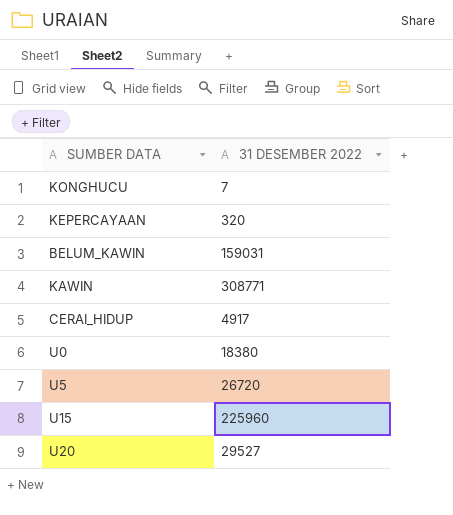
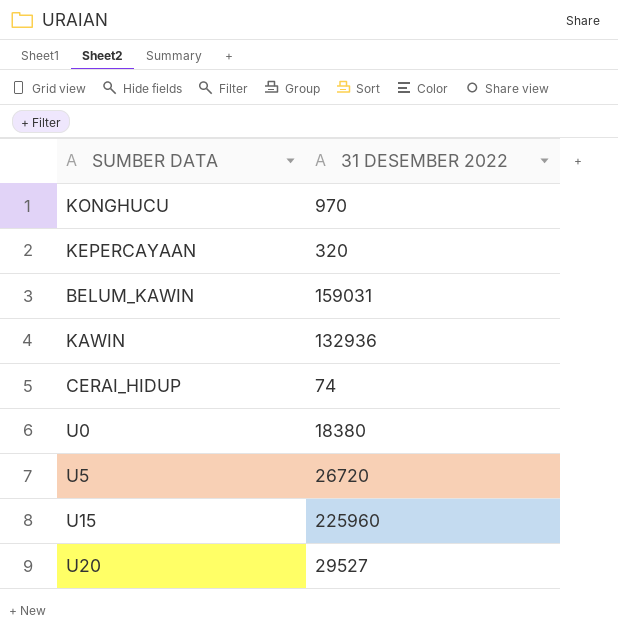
KONGHUCU | 31 DESEMBER 2022: 7 -> 970
KAWIN | 31 DESEMBER 2022: 308771 -> 132936
CERAI_HIDUP | 31 DESEMBER 2022: 4917 -> 74

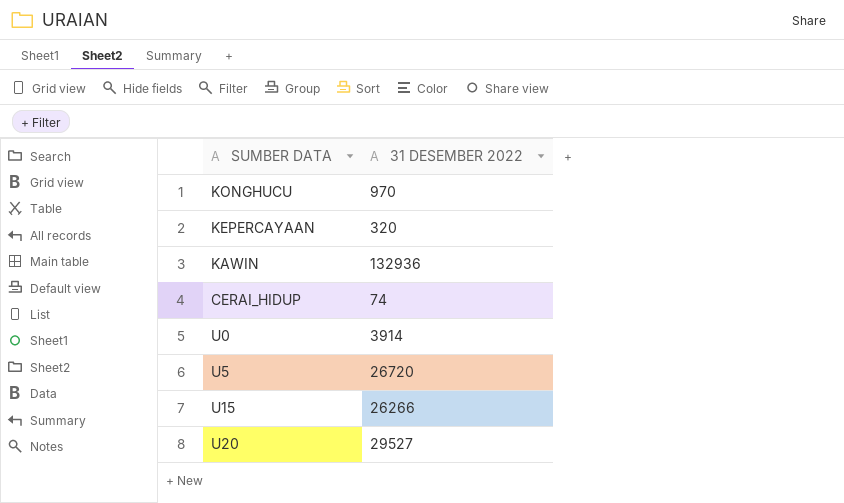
row BELUM_KAWIN: 159031 -> none
U0 | 31 DESEMBER 2022: 18380 -> 3914
U15 | 31 DESEMBER 2022: 225960 -> 26266

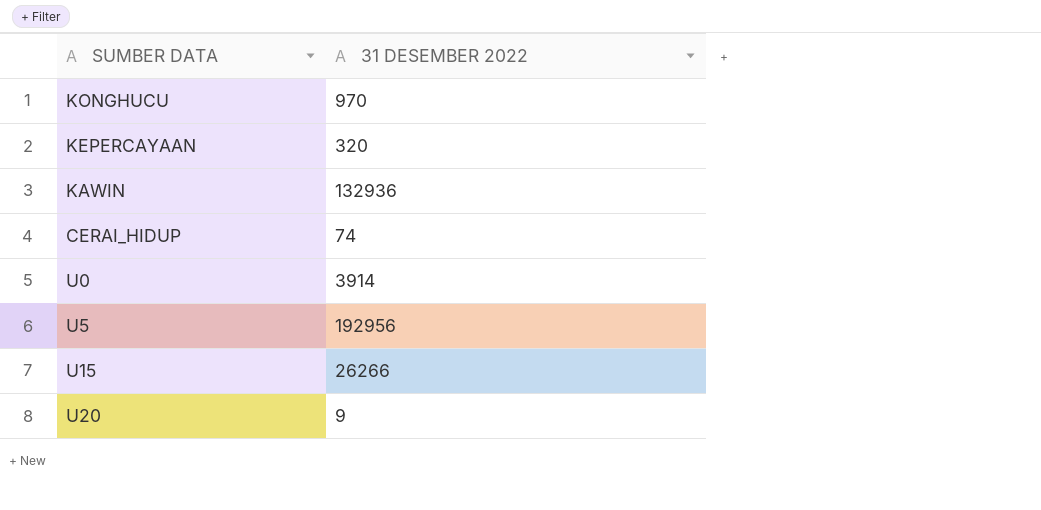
U5 | 31 DESEMBER 2022: 26720 -> 192956
U20 | 31 DESEMBER 2022: 29527 -> 9

